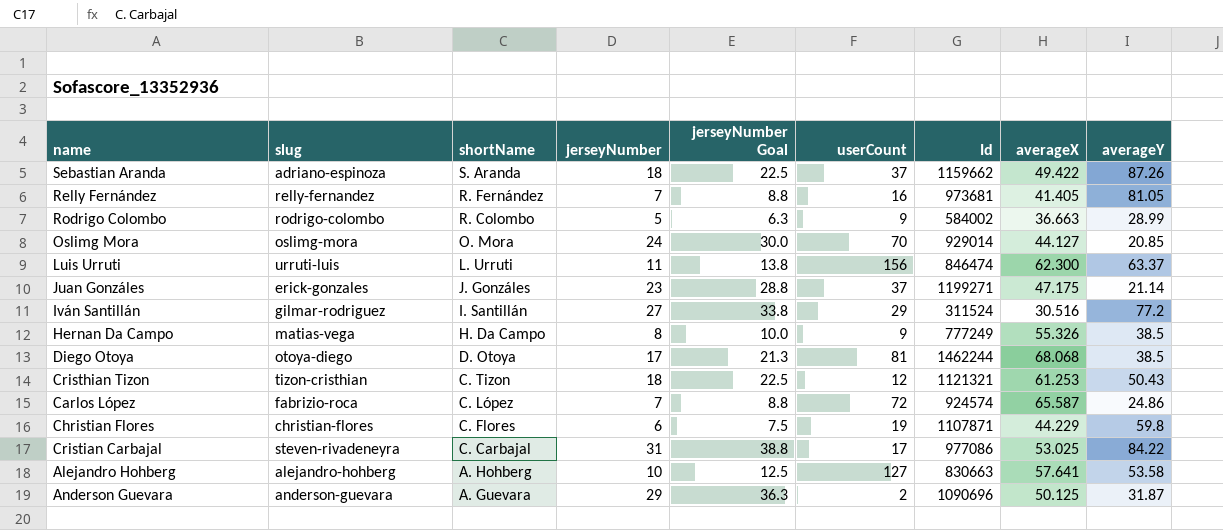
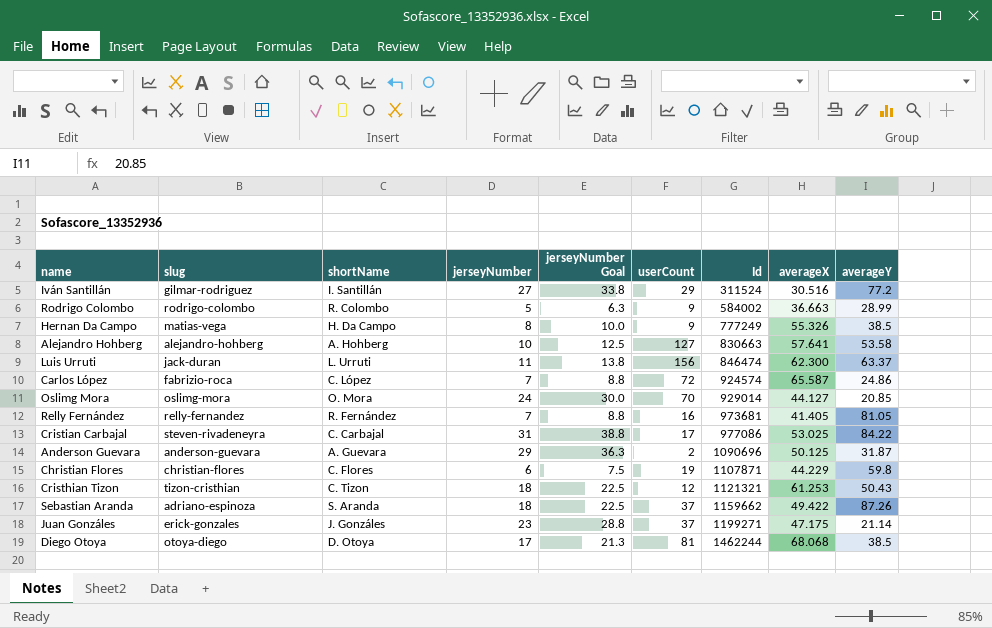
row order: shortName descending -> Id ascending
Luis Urruti | slug: urruti-luis -> jack-duran

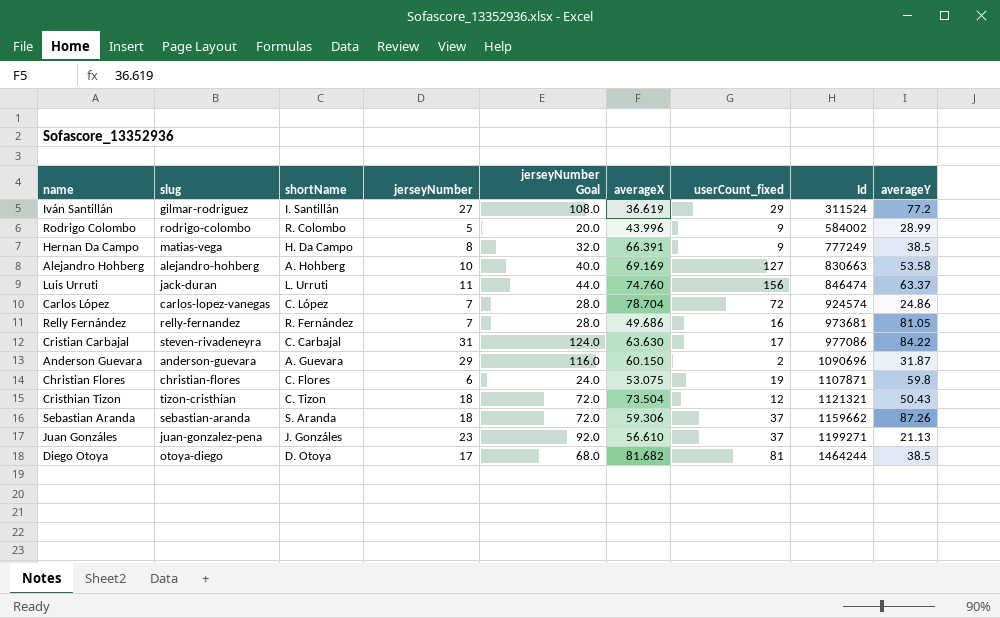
column jerseyNumber Goal | formula: [jerseyNumber] * 1.25 -> [jerseyNumber] * 4
column averageX | position: 8 -> 6
column name: userCount -> userCount_fixed
row Oslimg Mora: oslimg-mora | O. Mora | 24 | 30.0 | 70 | 929014 | 44.127 | 20.85 -> none
Iván Santillán | averageX: 30.516 -> 36.619
Rodrigo Colombo | averageX: 36.663 -> 43.996
Hernan Da Campo | averageX: 55.326 -> 66.391
Alejandro Hohberg | averageX: 57.641 -> 69.169
Luis Urruti | averageX: 62.300 -> 74.760
Carlos López | slug: fabrizio-roca -> carlos-lopez-vanegas
Carlos López | averageX: 65.587 -> 78.704
Relly Fernández | averageX: 41.405 -> 49.686
Cristian Carbajal | averageX: 53.025 -> 63.630
Anderson Guevara | averageX: 50.125 -> 60.150
Christian Flores | averageX: 44.229 -> 53.075
Cristhian Tizon | averageX: 61.253 -> 73.504
Sebastian Aranda | slug: adriano-espinoza -> sebastian-aranda
Sebastian Aranda | averageX: 49.422 -> 59.306
Juan Gonzáles | slug: erick-gonzales -> juan-gonzalez-pena
Juan Gonzáles | averageX: 47.175 -> 56.610
Juan Gonzáles | averageY: 21.14 -> 21.13
Diego Otoya | averageX: 68.068 -> 81.682
Diego Otoya | Id: 1462244 -> 1464244

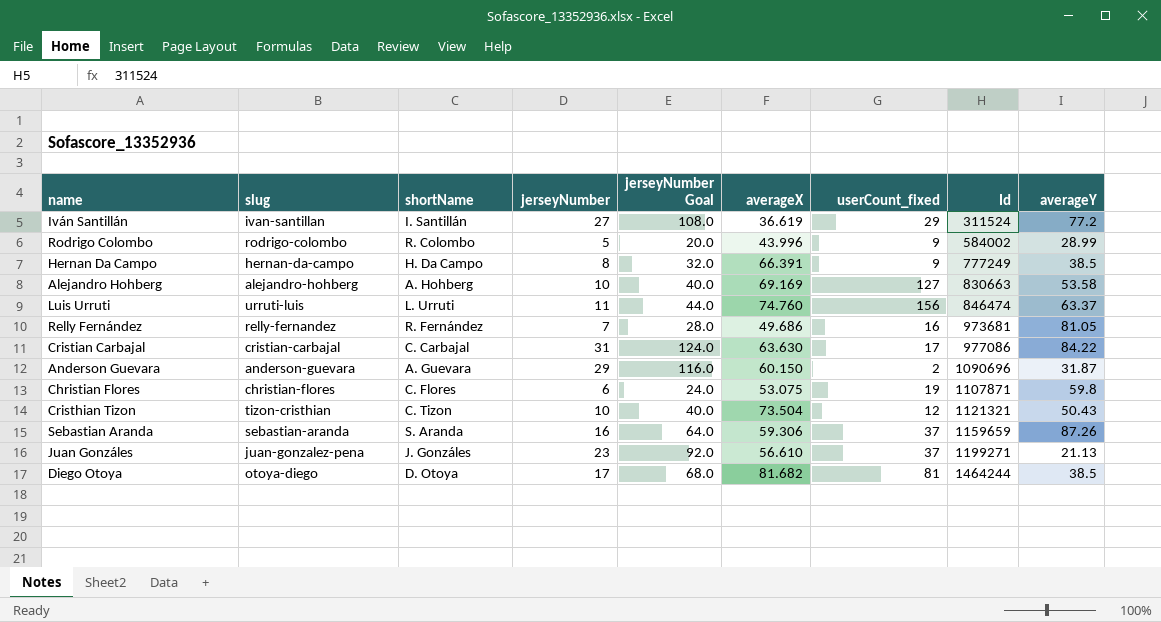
row Carlos López: carlos-lopez-vanegas | C. López | 7 | 28.0 | 78.704 | 72 | 924574 | 24.86 -> none
Iván Santillán | slug: gilmar-rodriguez -> ivan-santillan
Hernan Da Campo | slug: matias-vega -> hernan-da-campo
Luis Urruti | slug: jack-duran -> urruti-luis
Cristian Carbajal | slug: steven-rivadeneyra -> cristian-carbajal
Cristhian Tizon | jerseyNumber: 18 -> 10
Cristhian Tizon | jerseyNumber Goal: 72.0 -> 40.0
Sebastian Aranda | jerseyNumber: 18 -> 16
Sebastian Aranda | jerseyNumber Goal: 72.0 -> 64.0
Sebastian Aranda | Id: 1159662 -> 1159659

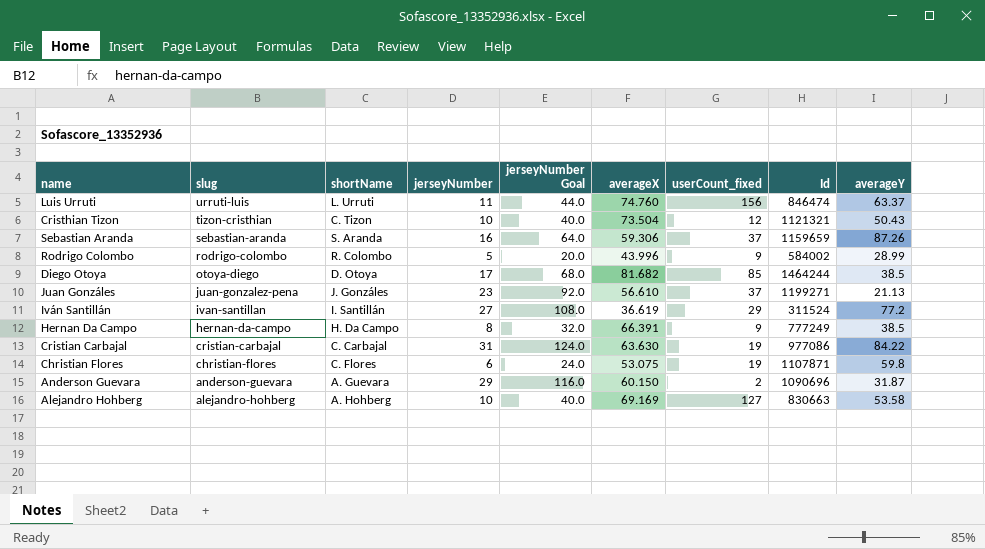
row order: Id ascending -> slug descending
row Relly Fernández: relly-fernandez | R. Fernández | 7 | 28.0 | 49.686 | 16 | 973681 | 81.05 -> none
Diego Otoya | userCount_fixed: 81 -> 85
Cristian Carbajal | userCount_fixed: 17 -> 19

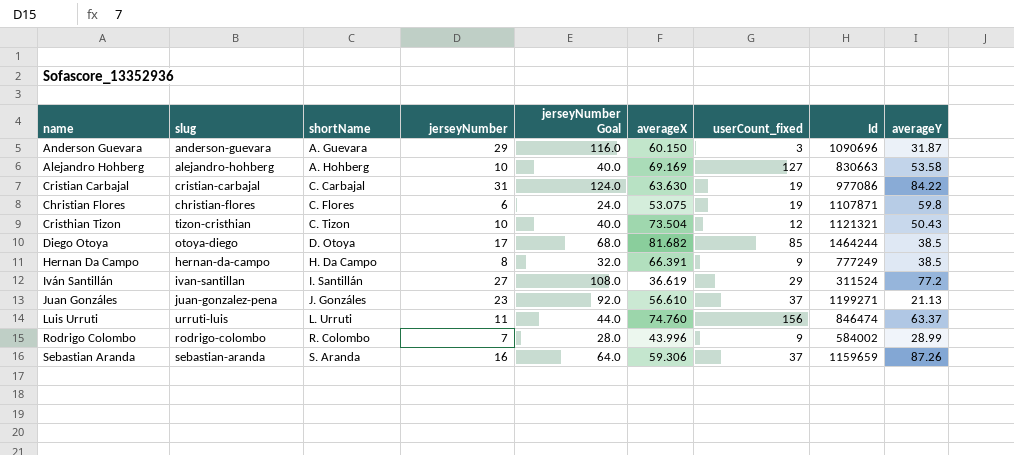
row order: slug descending -> shortName ascending
Anderson Guevara | userCount_fixed: 2 -> 3
Rodrigo Colombo | jerseyNumber: 5 -> 7
Rodrigo Colombo | jerseyNumber Goal: 20.0 -> 28.0

